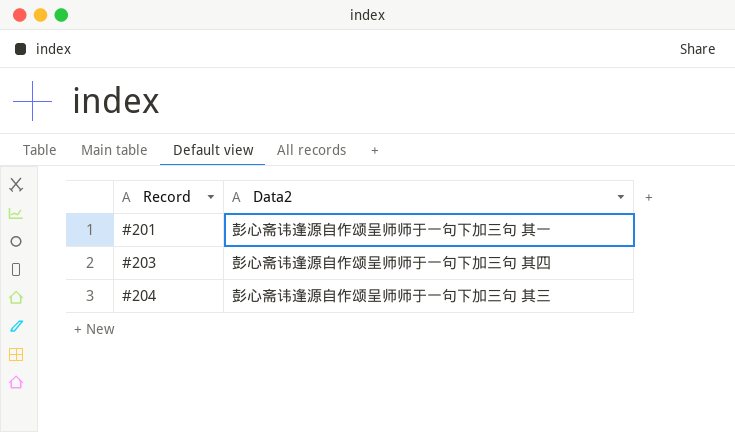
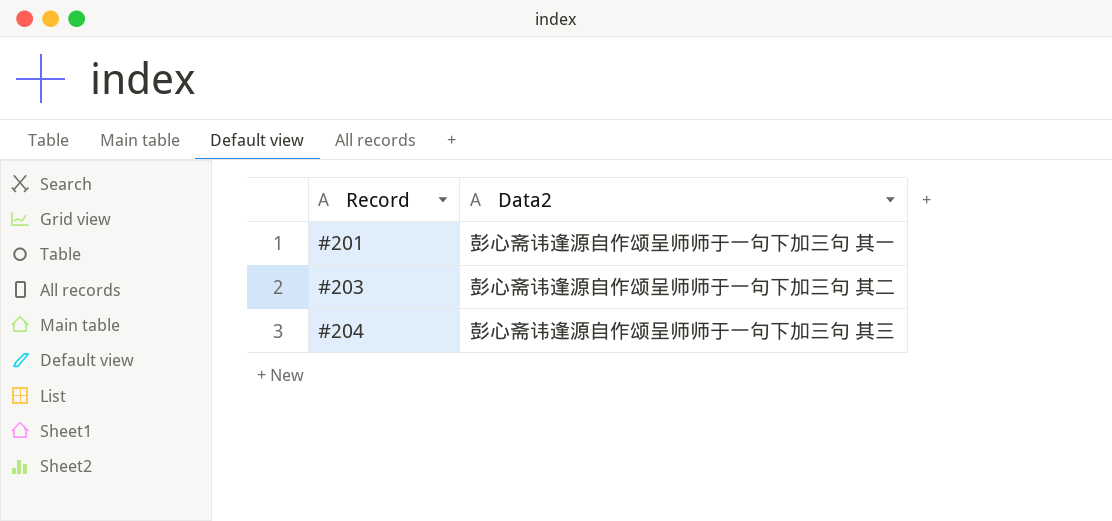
#203 | Data2: 彭心斋讳逢源自作颂呈师师于一句下加三句 其四 -> 彭心斋讳逢源自作颂呈师师于一句下加三句 其二

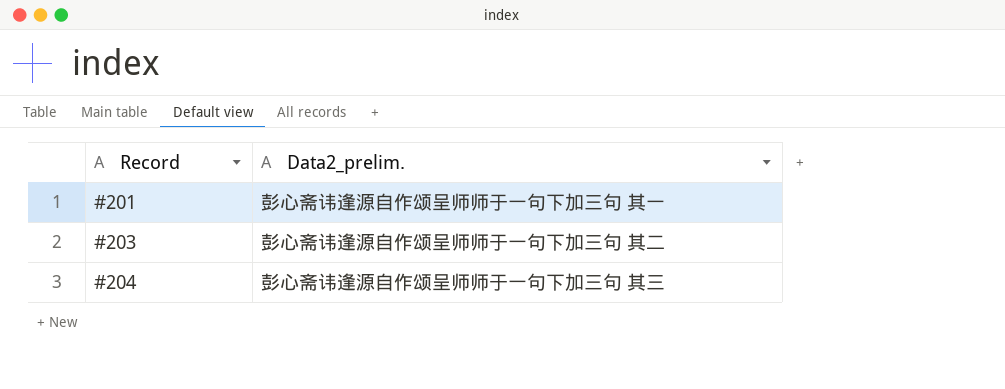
column name: Data2 -> Data2_prelim.

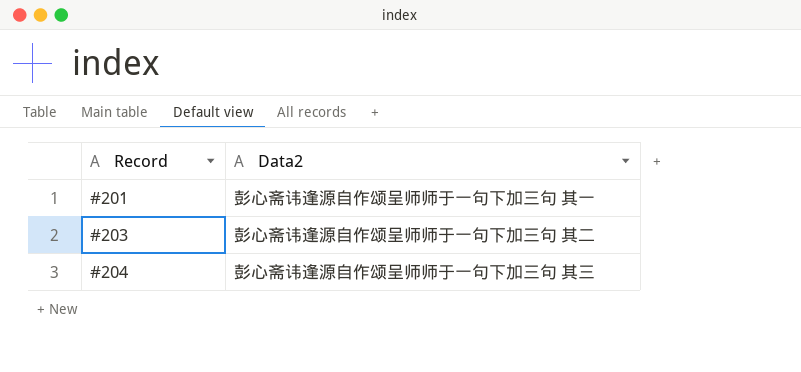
column name: Data2_prelim. -> Data2

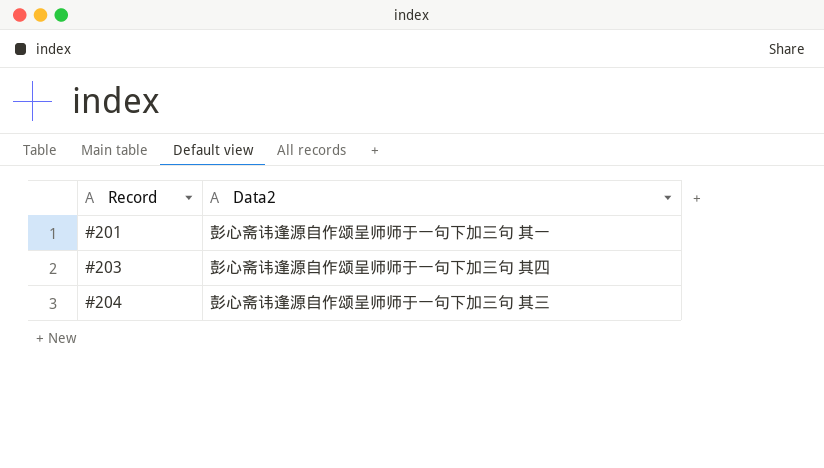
#203 | Data2: 彭心斋讳逢源自作颂呈师师于一句下加三句 其二 -> 彭心斋讳逢源自作颂呈师师于一句下加三句 其四

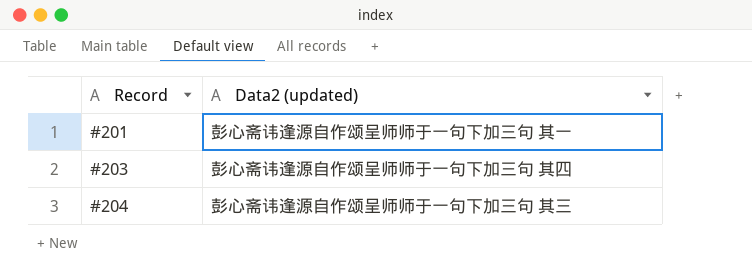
column name: Data2 -> Data2 (updated)

